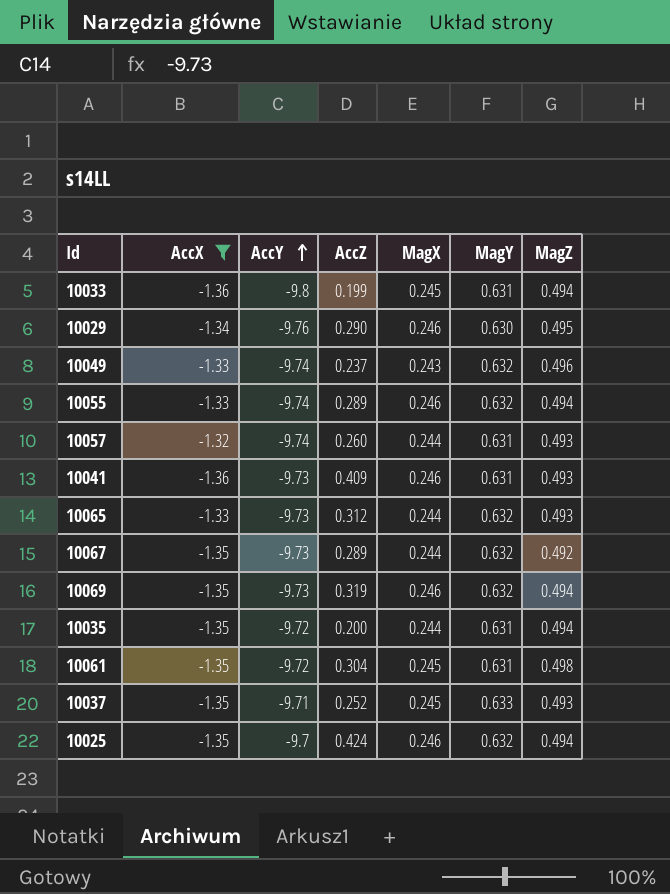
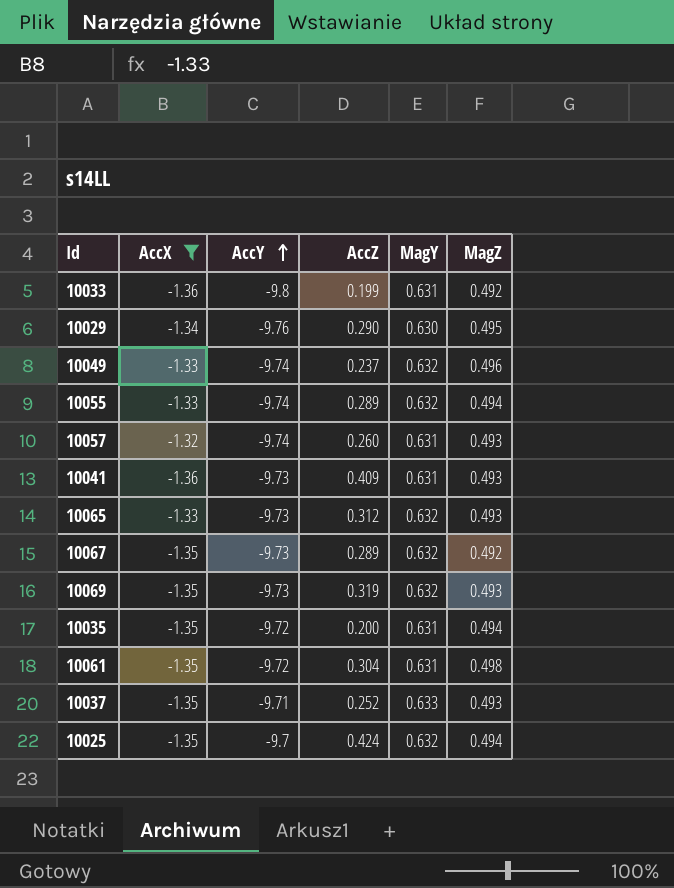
column MagX | position: 5 -> none
10033 | MagZ: 0.494 -> 0.492
10069 | MagZ: 0.494 -> 0.493

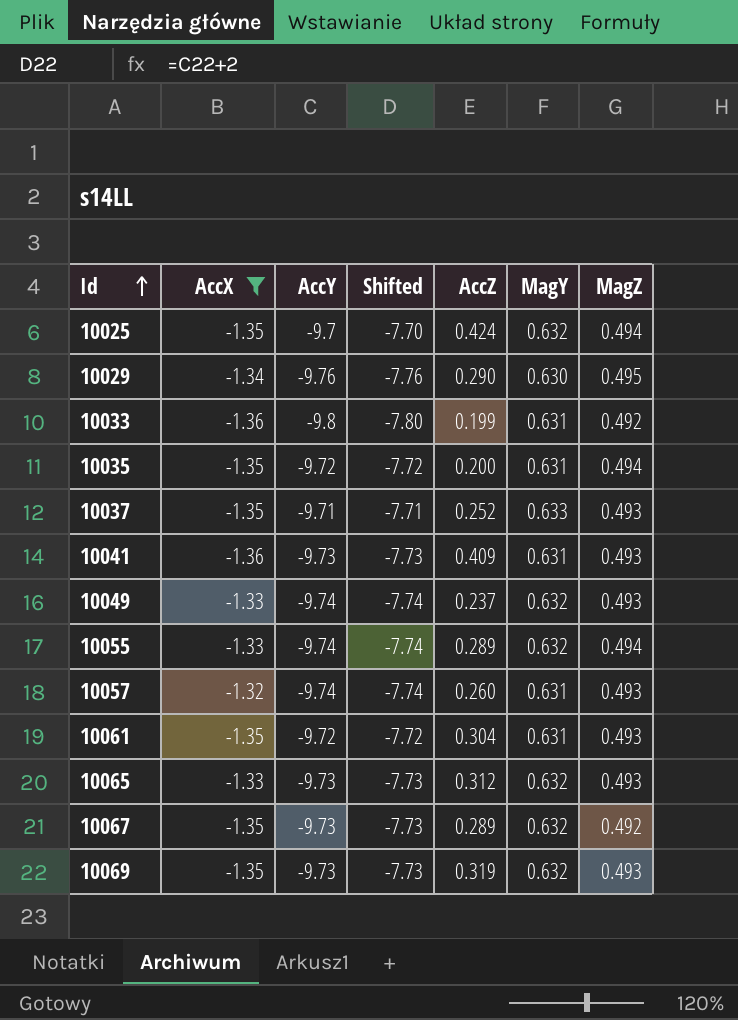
row order: AccY ascending -> Id ascending
column Shifted | formula: none -> [AccY] + 2
10049 | MagZ: 0.496 -> 0.493
10061 | MagZ: 0.498 -> 0.493

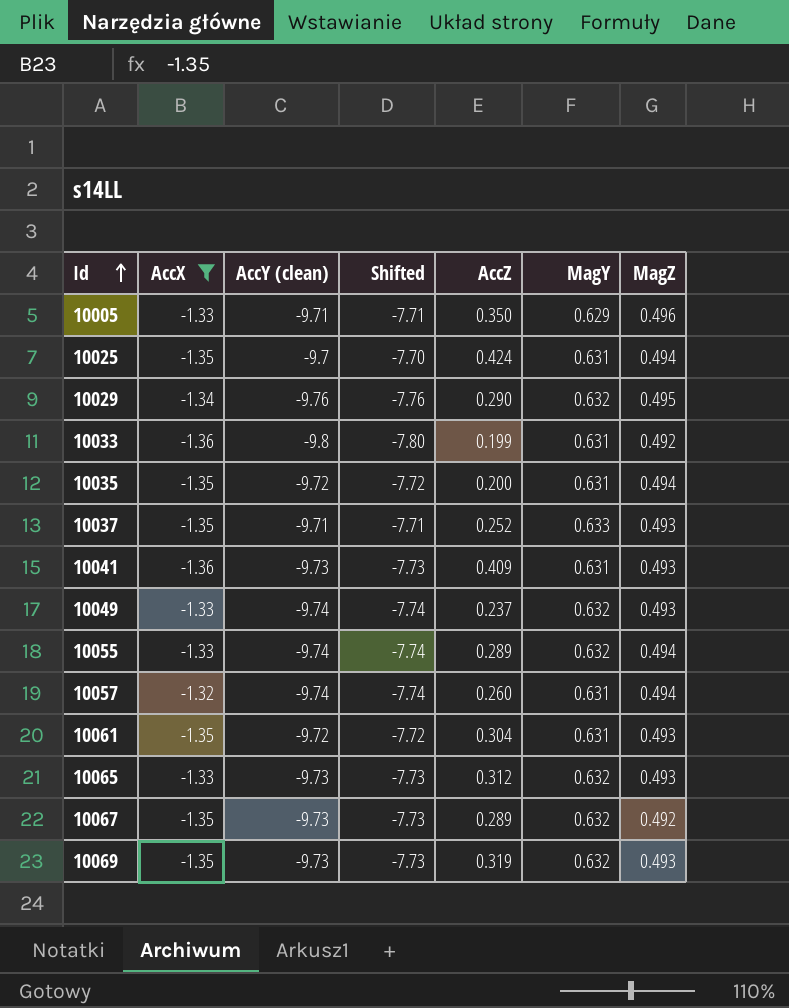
column name: AccY -> AccY (clean)
row 10005: none -> -1.33 | -9.71 | -7.71 | 0.350 | 0.629 | 0.496
10025 | MagY: 0.632 -> 0.631
10029 | MagY: 0.630 -> 0.632
10057 | MagZ: 0.493 -> 0.494

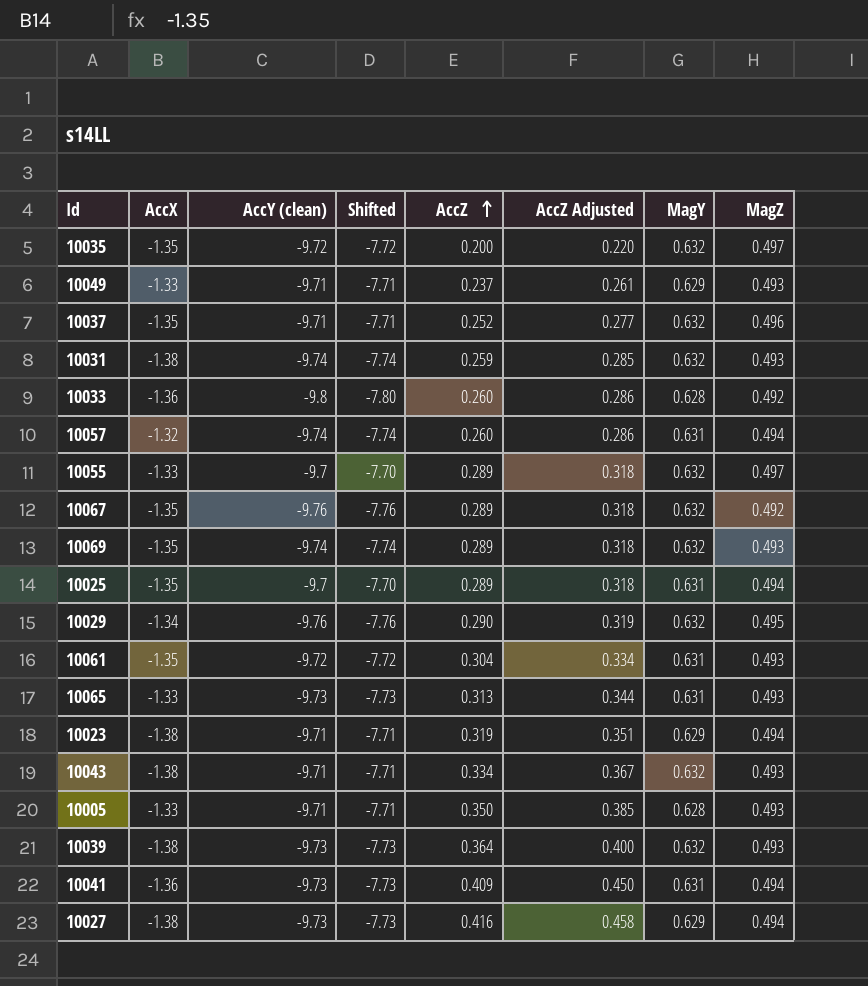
filter: AccX != -1.38 -> none
row order: Id ascending -> AccZ ascending
column AccZ Adjusted | formula: none -> [AccZ] * 1.1
10035 | MagY: 0.631 -> 0.632
10035 | MagZ: 0.494 -> 0.497
10049 | AccY (clean): -9.74 -> -9.71
10049 | Shifted: -7.74 -> -7.71
10049 | MagY: 0.632 -> 0.629
10037 | MagY: 0.633 -> 0.632
10037 | MagZ: 0.493 -> 0.496
10033 | AccZ: 0.199 -> 0.260
10033 | MagY: 0.631 -> 0.628
10055 | AccY (clean): -9.74 -> -9.7
10055 | Shifted: -7.74 -> -7.70
10055 | MagZ: 0.494 -> 0.497
10067 | AccY (clean): -9.73 -> -9.76
10067 | Shifted: -7.73 -> -7.76
10069 | AccY (clean): -9.73 -> -9.74
10069 | Shifted: -7.73 -> -7.74
10069 | AccZ: 0.319 -> 0.289
10025 | AccZ: 0.424 -> 0.289
10065 | AccZ: 0.312 -> 0.313
10065 | MagY: 0.632 -> 0.631
10005 | MagY: 0.629 -> 0.628
10005 | MagZ: 0.496 -> 0.493
10041 | MagZ: 0.493 -> 0.494

